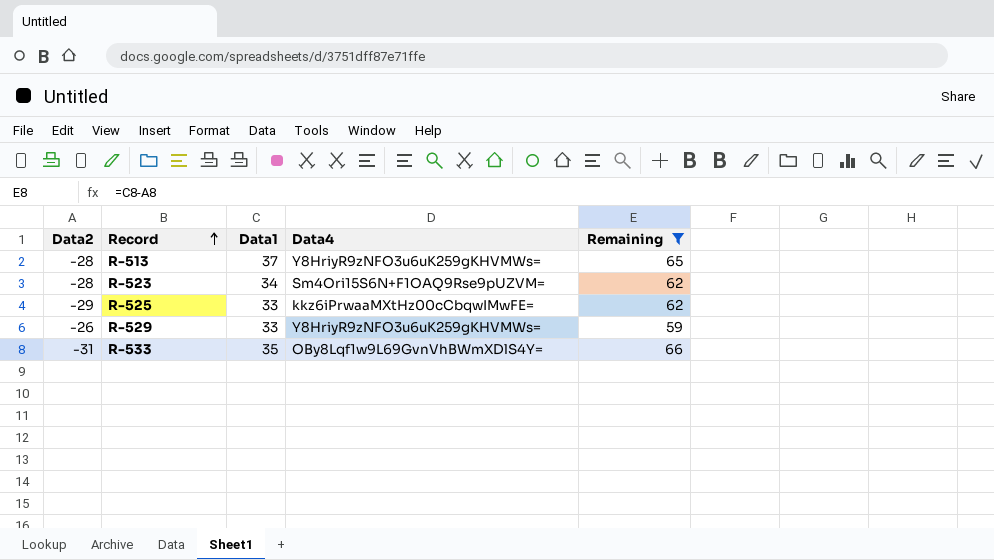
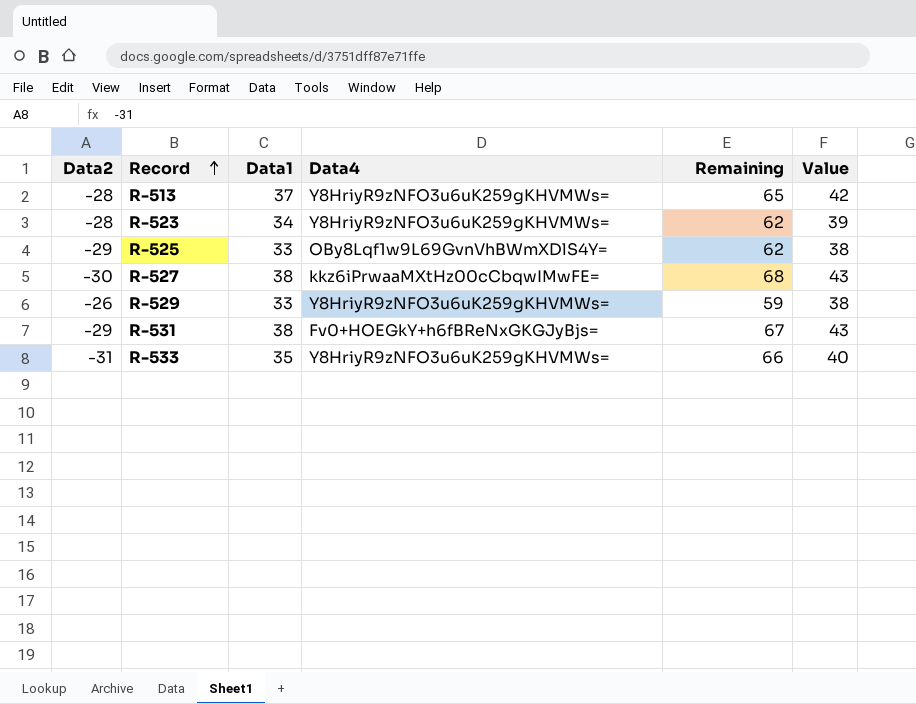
filter: Remaining <= 66 -> none
column Value | formula: none -> [Data1] + 5
R-523 | Data4: Sm4Ori15S6N+F1OAQ9Rse9pUZVM= -> Y8HriyR9zNFO3u6uK259gKHVMWs=
R-525 | Data4: kkz6iPrwaaMXtHz00cCbqwIMwFE= -> OBy8Lqf1w9L69GvnVhBWmXDlS4Y=
R-533 | Data4: OBy8Lqf1w9L69GvnVhBWmXDlS4Y= -> Y8HriyR9zNFO3u6uK259gKHVMWs=

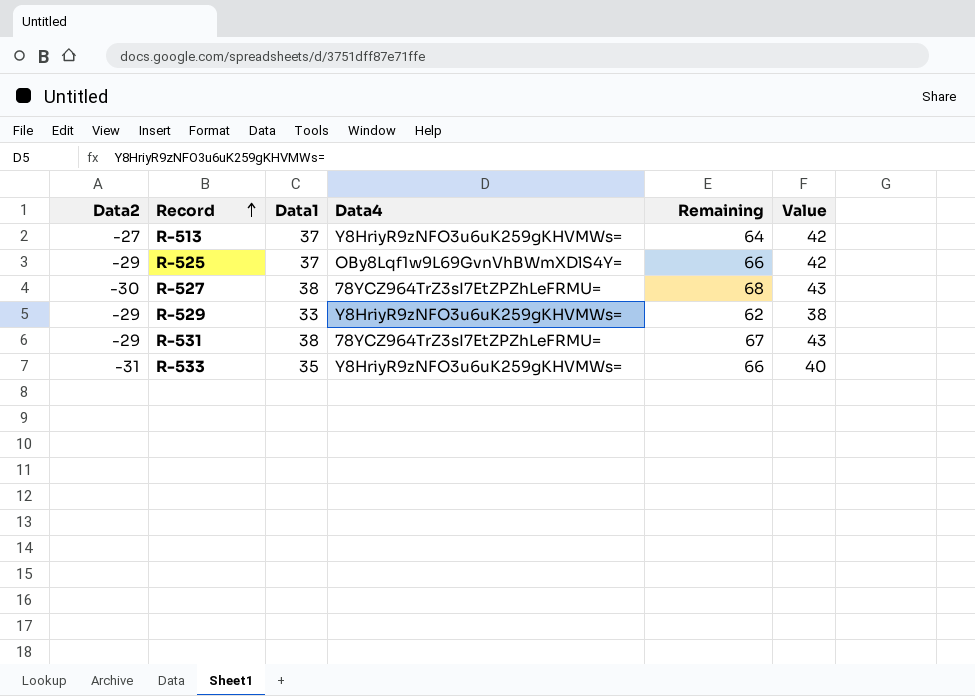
row R-523: -28 | 34 | Y8HriyR9zNFO3u6uK259gKHVMWs= | 62 | 39 -> none
R-513 | Data2: -28 -> -27
R-513 | Remaining: 65 -> 64
R-525 | Data1: 33 -> 37
R-525 | Remaining: 62 -> 66
R-525 | Value: 38 -> 42
R-527 | Data4: kkz6iPrwaaMXtHz00cCbqwIMwFE= -> 78YCZ964TrZ3sI7EtZPZhLeFRMU=
R-529 | Data2: -26 -> -29
R-529 | Remaining: 59 -> 62
R-531 | Data4: Fv0+HOEGkY+h6fBReNxGKGJyBjs= -> 78YCZ964TrZ3sI7EtZPZhLeFRMU=

